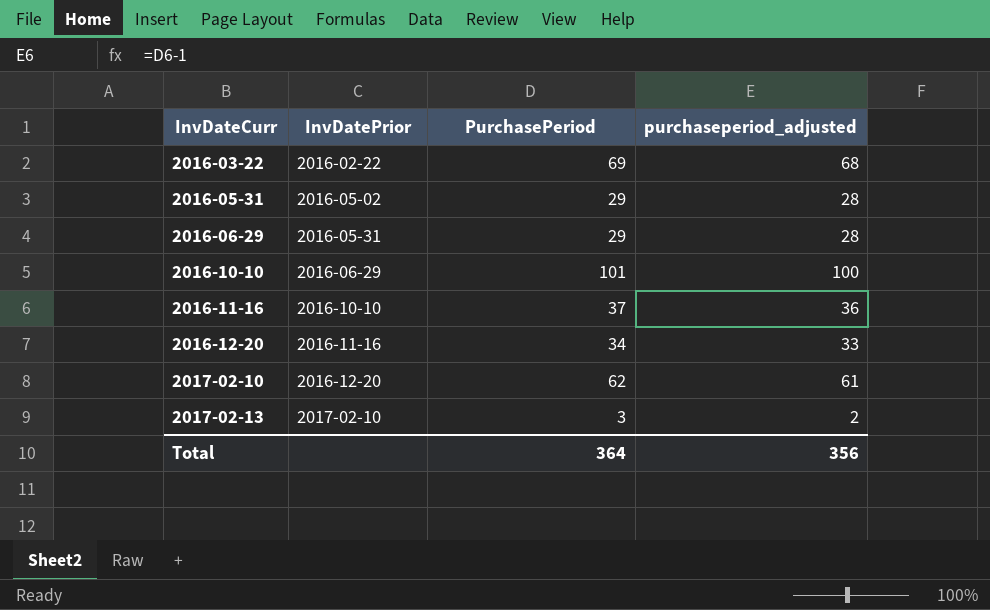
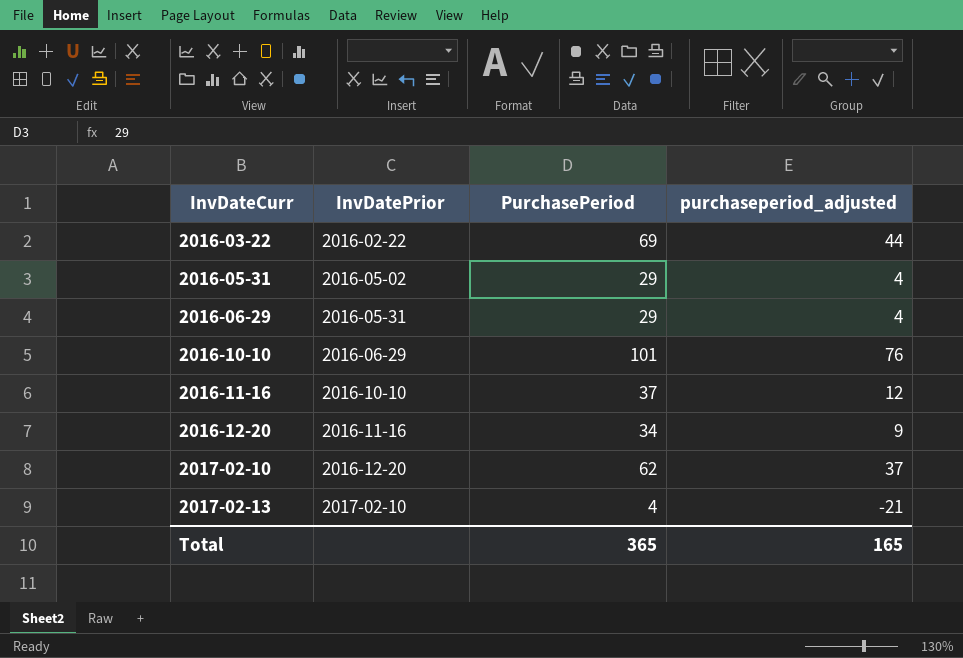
column purchaseperiod_adjusted | formula: [PurchasePeriod] - 1 -> [PurchasePeriod] - 25
2017-02-13 | PurchasePeriod: 3 -> 4
Total | PurchasePeriod: 364 -> 365
Total | purchaseperiod_adjusted: 356 -> 165

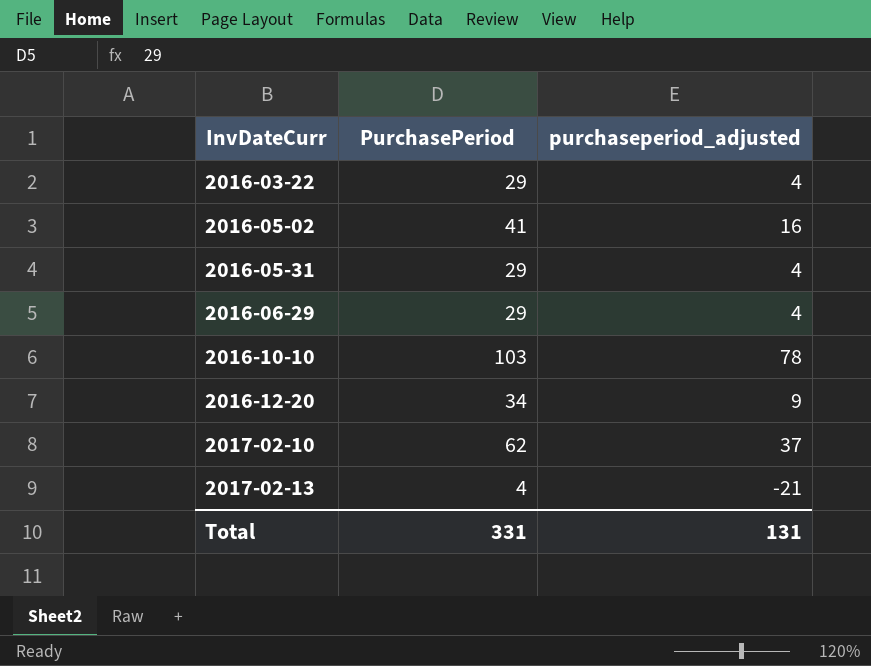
column InvDatePrior | position: 2 -> none
row 2016-11-16: 2016-10-10 | 37 | 12 -> none
2016-03-22 | PurchasePeriod: 69 -> 29
2016-03-22 | purchaseperiod_adjusted: 44 -> 4
row 2016-05-02: none -> 41 | 16
2016-10-10 | PurchasePeriod: 101 -> 103
2016-10-10 | purchaseperiod_adjusted: 76 -> 78
Total | PurchasePeriod: 365 -> 331
Total | purchaseperiod_adjusted: 165 -> 131

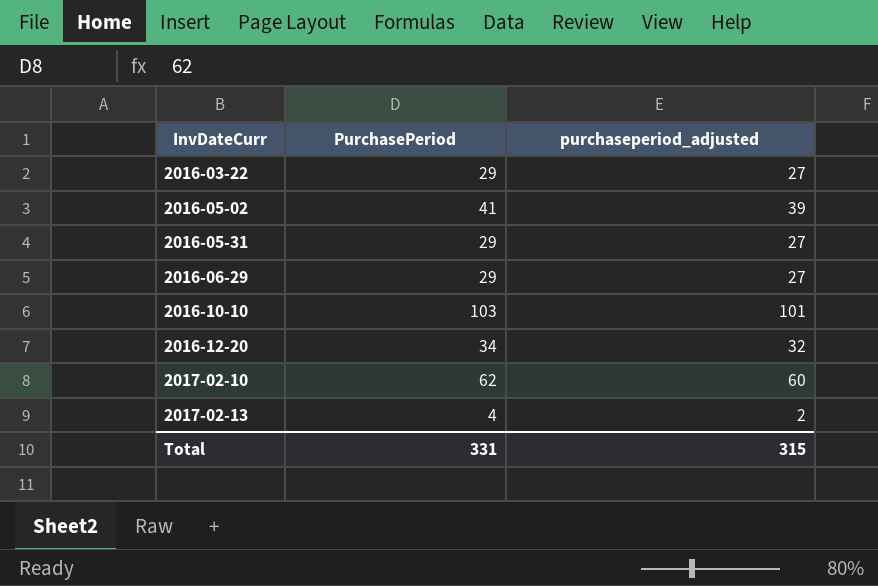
column purchaseperiod_adjusted | formula: [PurchasePeriod] - 25 -> [PurchasePeriod] - 2
Total | purchaseperiod_adjusted: 131 -> 315

